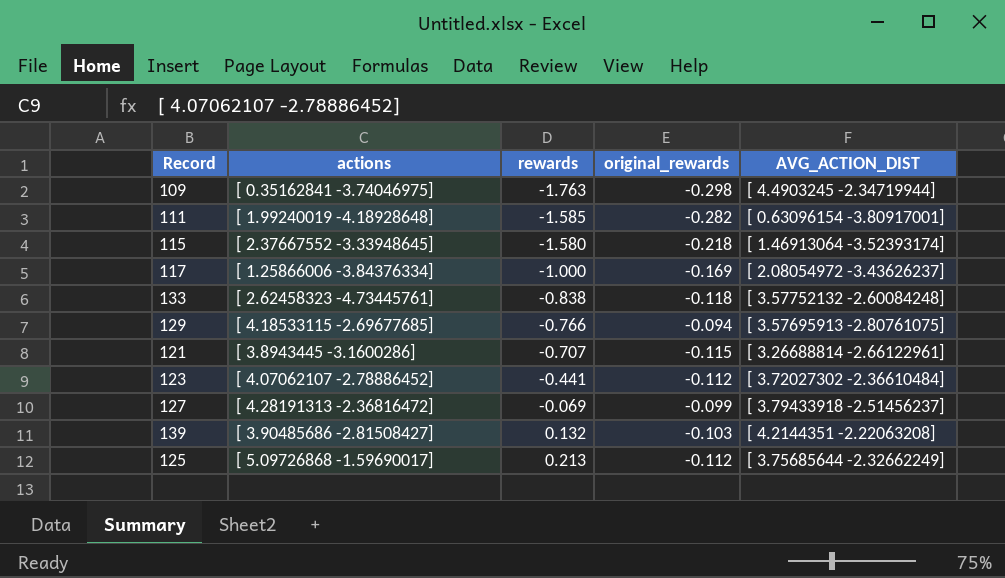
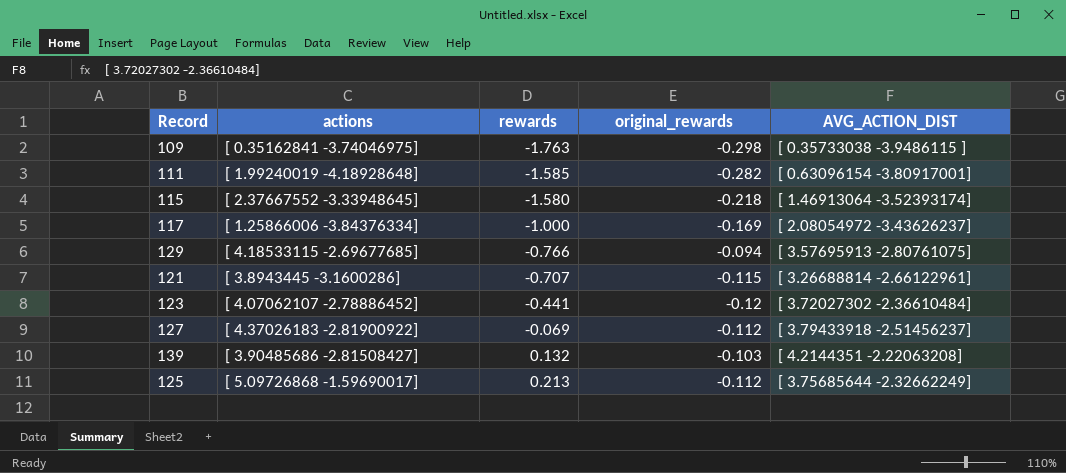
row 133: [ 2.62458323 -4.73445761] | -0.838 | -0.118 | [ 3.57752132 -2.60084248] -> none
109 | AVG_ACTION_DIST: [ 4.4903245 -2.34719944] -> [ 0.35733038 -3.9486115 ]
123 | original_rewards: -0.112 -> -0.12
127 | actions: [ 4.28191313 -2.36816472] -> [ 4.37026183 -2.81900922]
127 | original_rewards: -0.099 -> -0.112

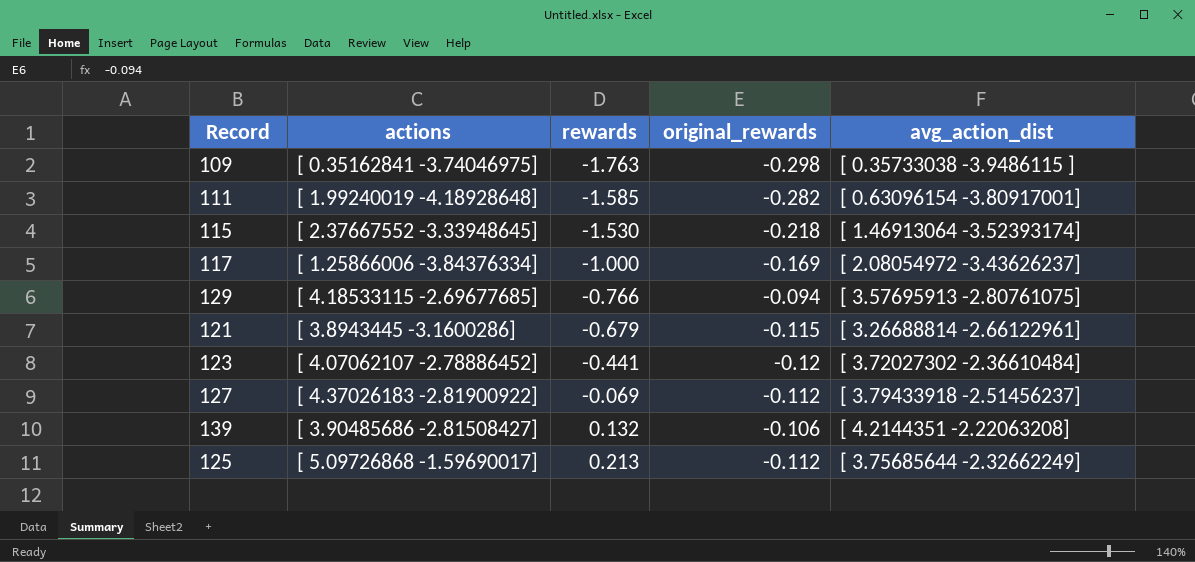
column name: AVG_ACTION_DIST -> avg_action_dist
115 | rewards: -1.580 -> -1.530
121 | rewards: -0.707 -> -0.679
139 | original_rewards: -0.103 -> -0.106

